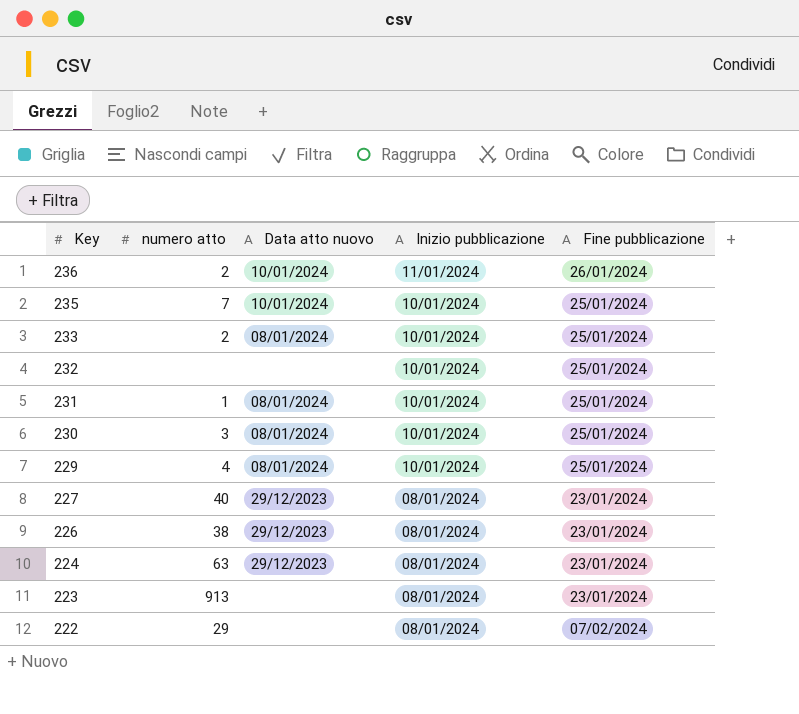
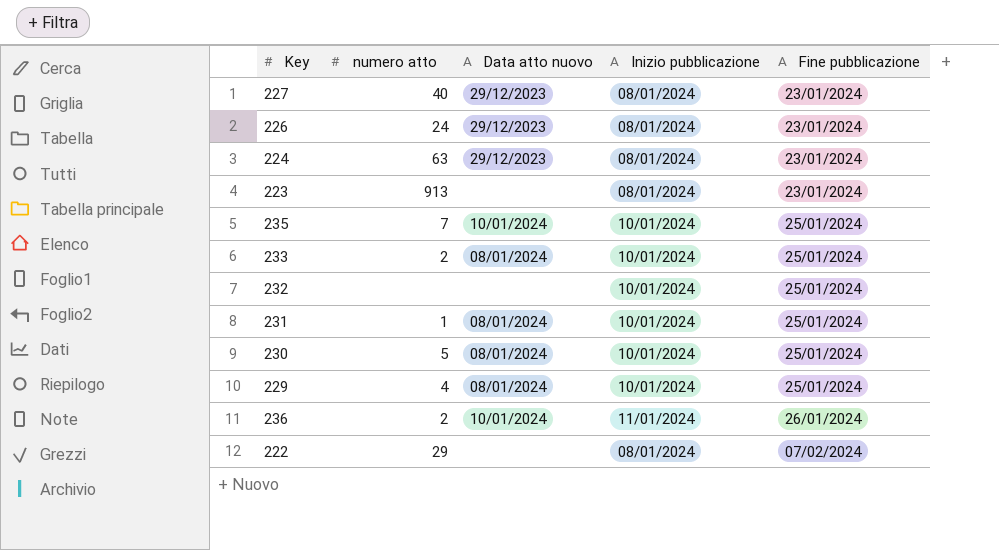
row order: Key descending -> Fine pubblicazione ascending
226 | numero atto: 38 -> 24
230 | numero atto: 3 -> 5

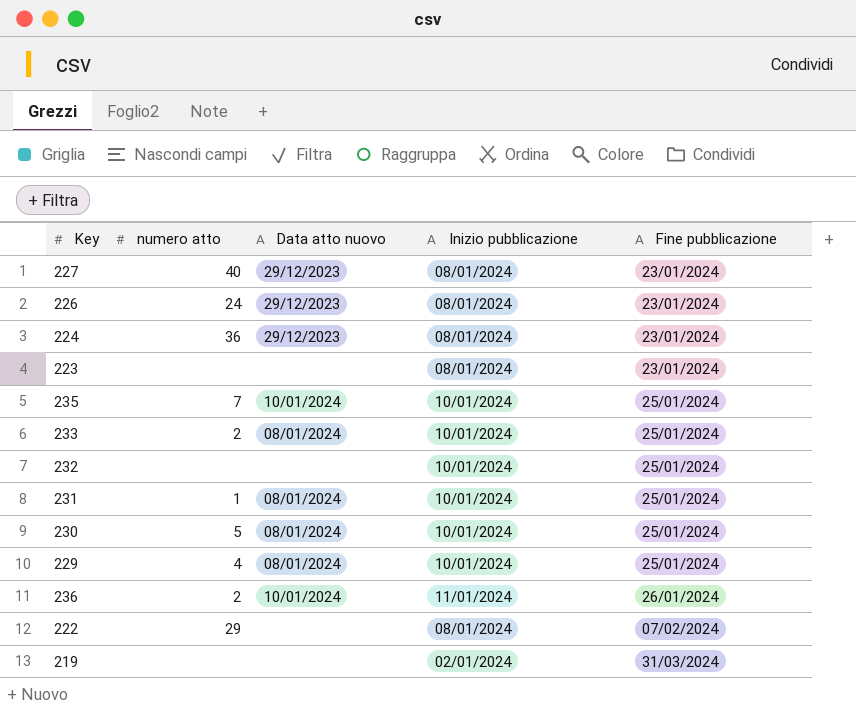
224 | numero atto: 63 -> 36
223 | numero atto: 913 -> none
row 219: none -> none | none | 02/01/2024 | 31/03/2024

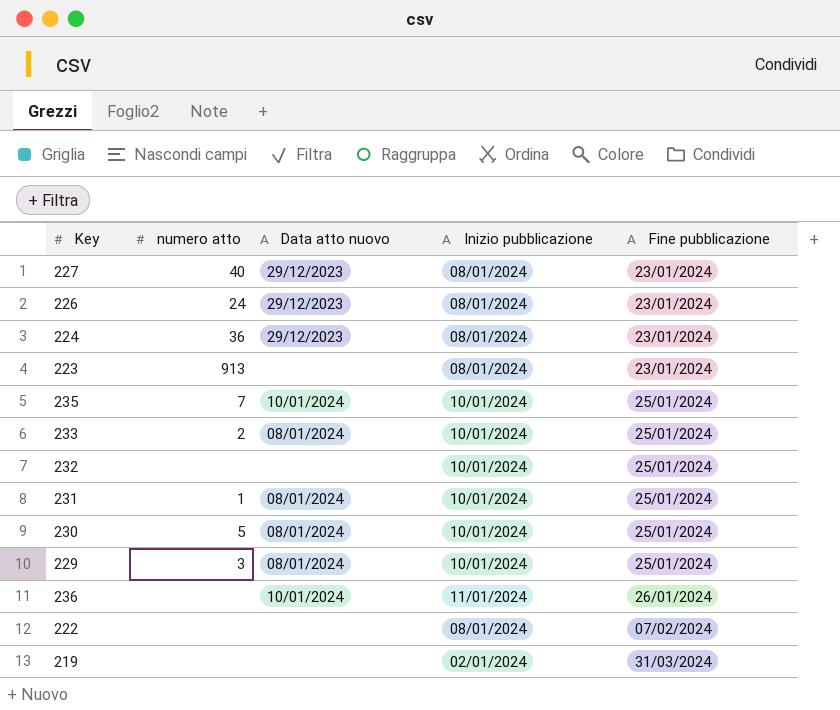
223 | numero atto: none -> 913
229 | numero atto: 4 -> 3
236 | numero atto: 2 -> none
222 | numero atto: 29 -> none

